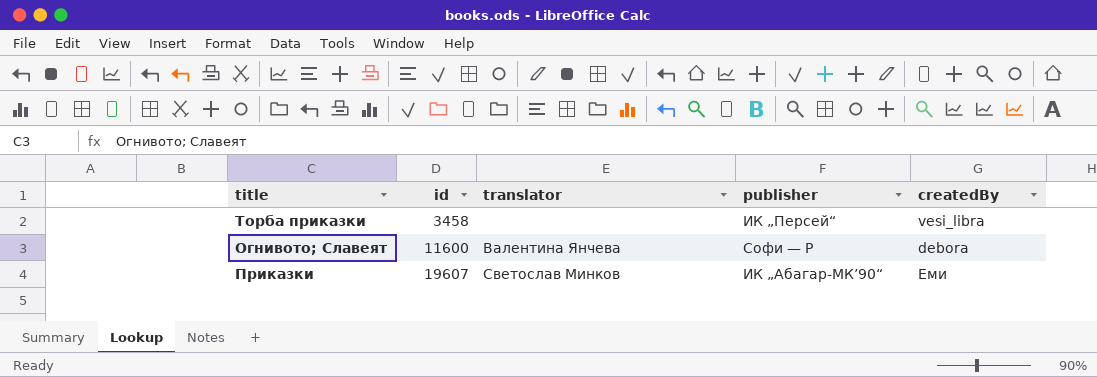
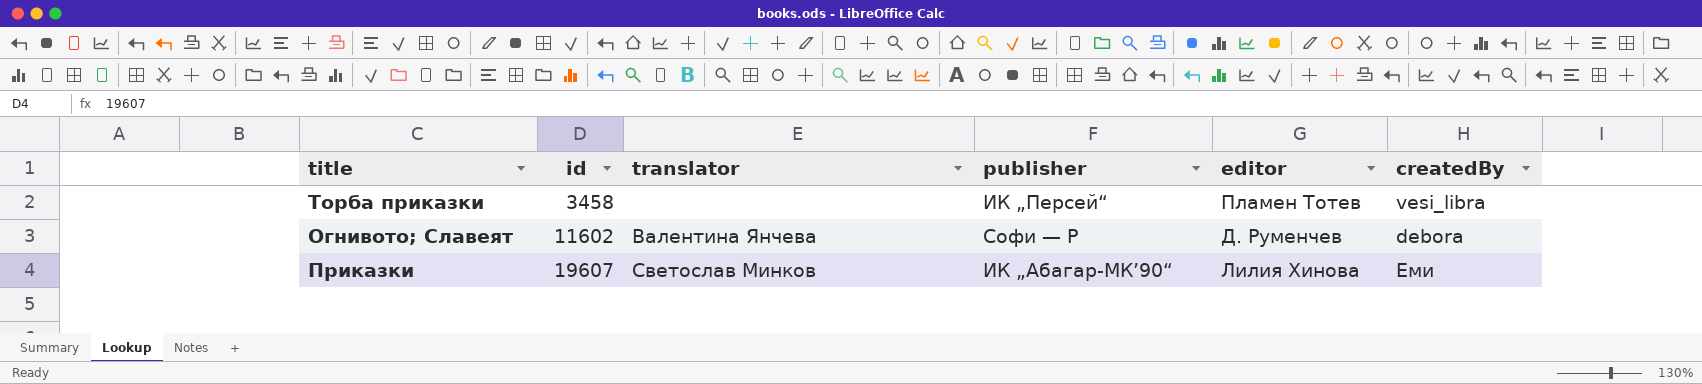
column editor | position: none -> 5
Огнивото; Славеят | id: 11600 -> 11602

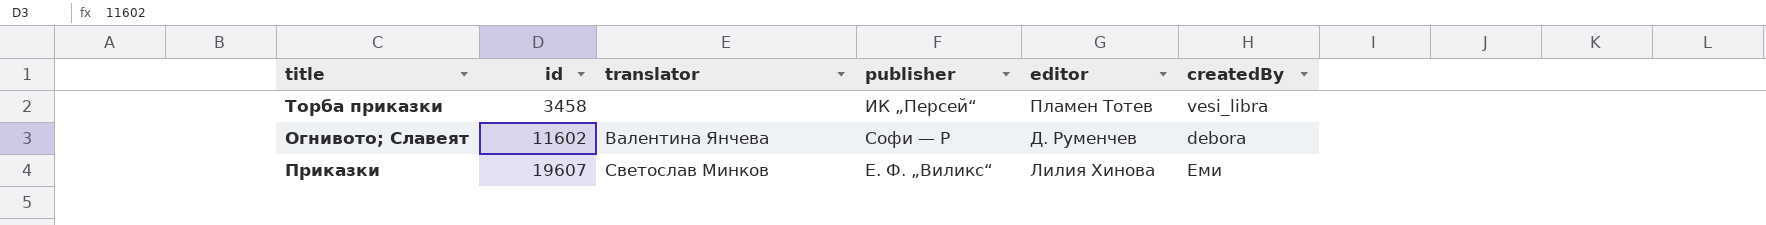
Приказки | publisher: ИК „Абагар-МК’90“ -> Е. Ф. „Виликс“

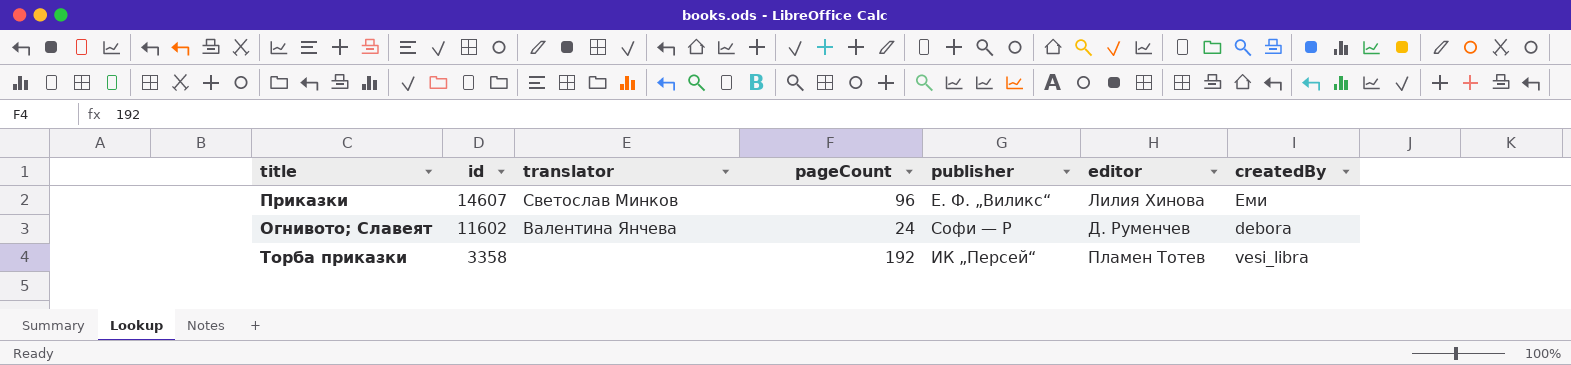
row order: id ascending -> id descending
column pageCount | position: none -> 4
Приказки | id: 19607 -> 14607
Торба приказки | id: 3458 -> 3358

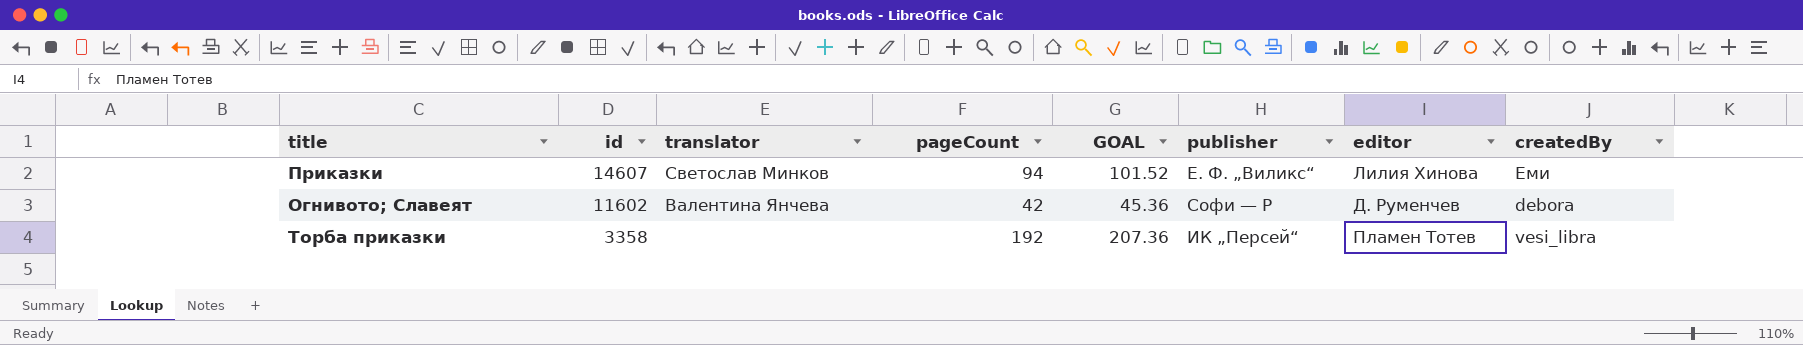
column GOAL | formula: none -> [pageCount] * 1.08
Приказки | pageCount: 96 -> 94
Огнивото; Славеят | pageCount: 24 -> 42

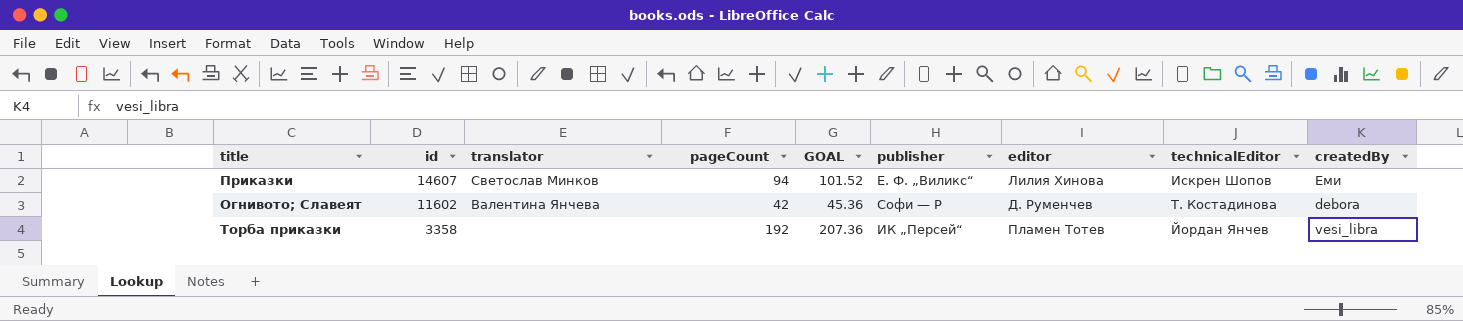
column technicalEditor | position: none -> 8

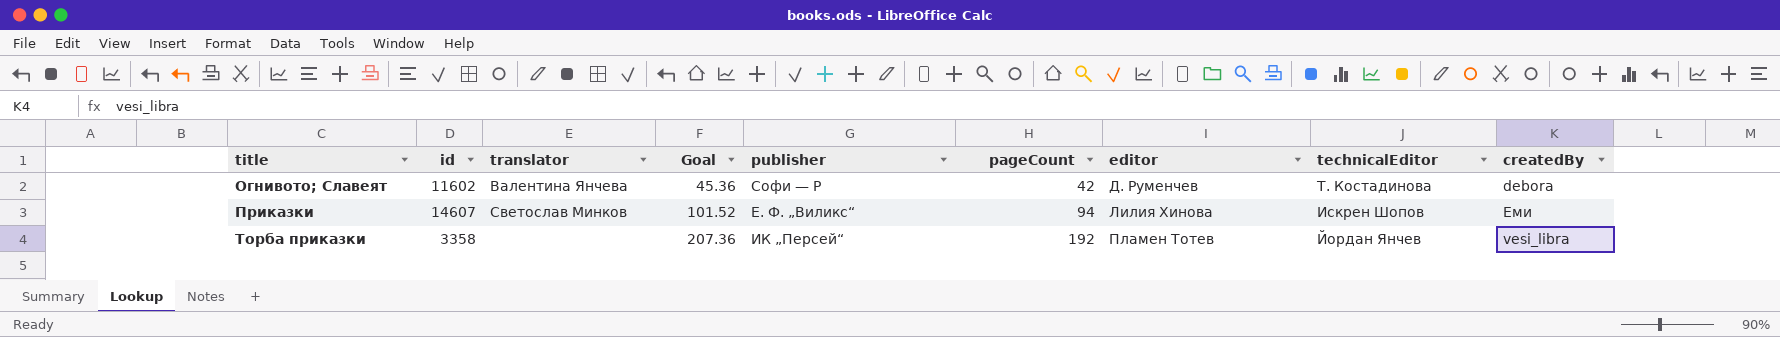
row order: id descending -> title ascending
column name: GOAL -> Goal
column pageCount | position: 4 -> 6

